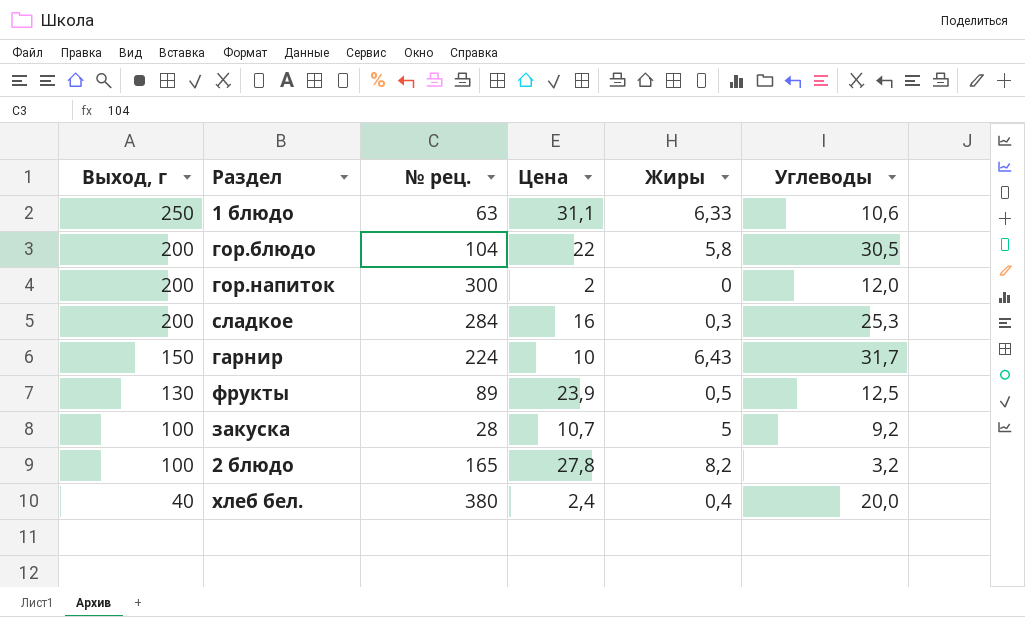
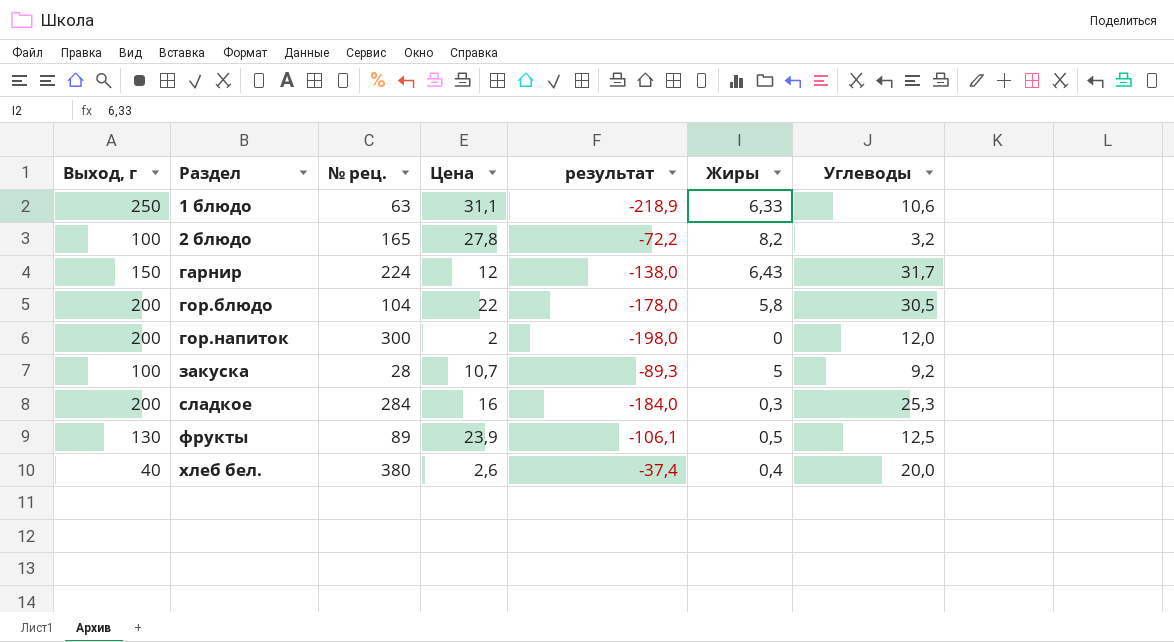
row order: Выход, г descending -> Раздел ascending
column результат | formula: none -> [Цена] - [Выход, г]
гарнир | Цена: 10 -> 12
хлеб бел. | Цена: 2,4 -> 2,6

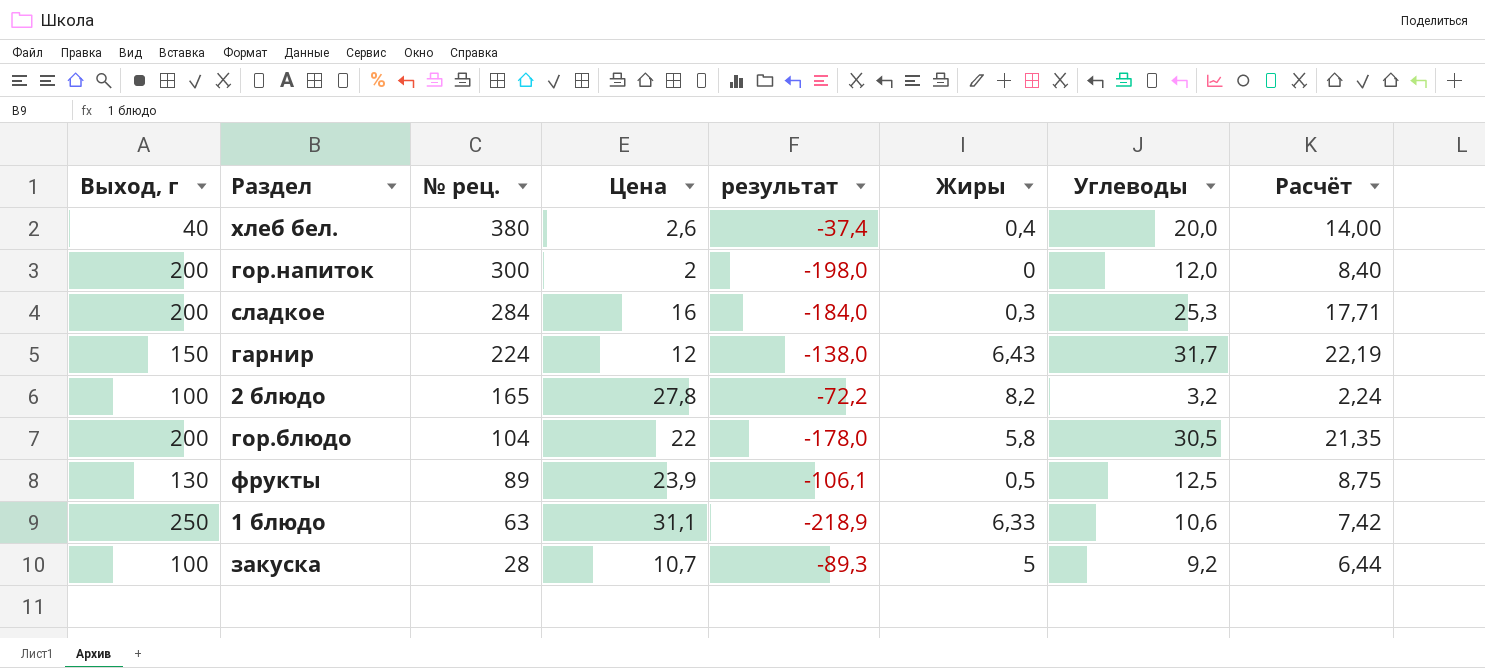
row order: Раздел ascending -> № рец. descending
column Расчёт | formula: none -> [Углеводы] * 0,7

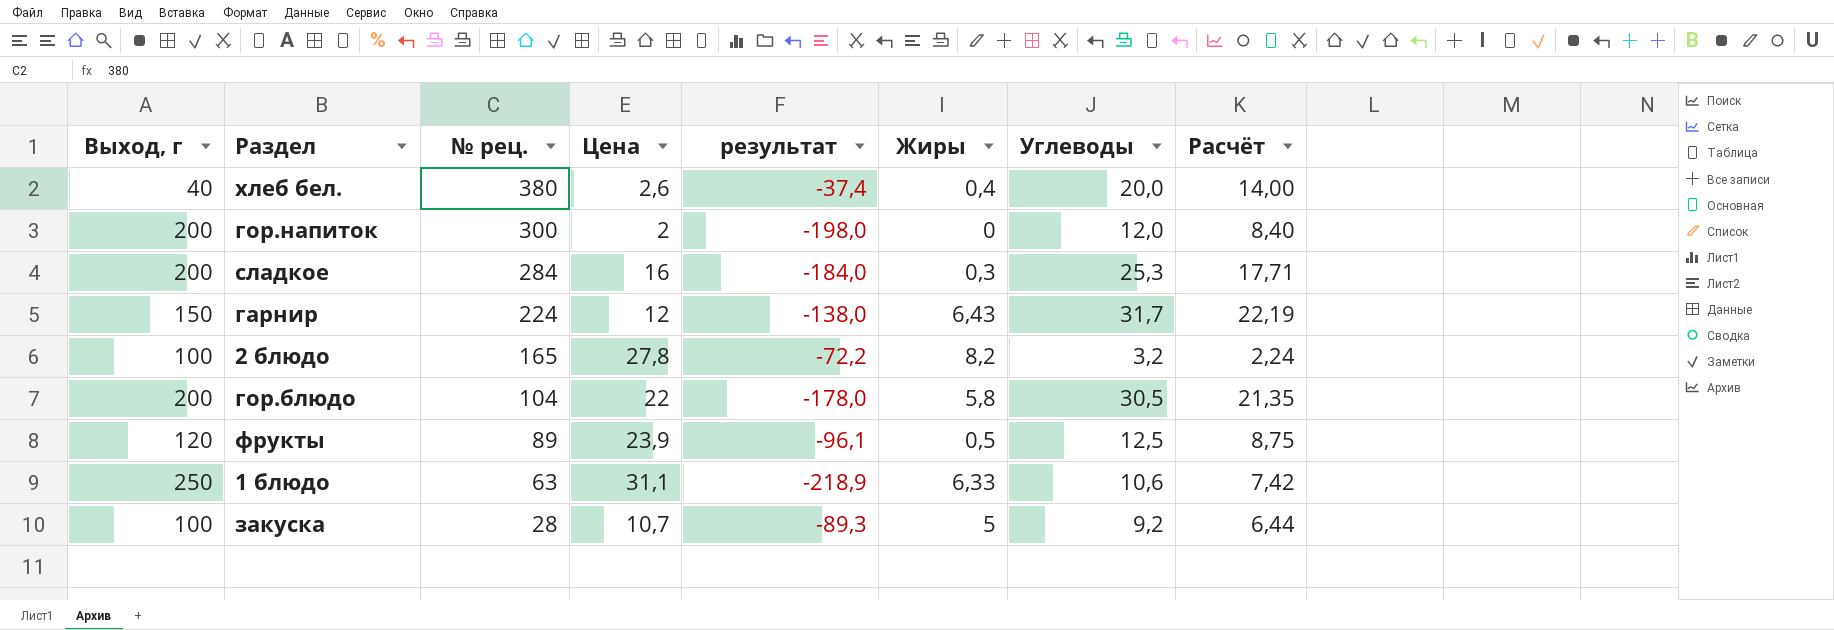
фрукты | Выход, г: 130 -> 120
фрукты | результат: -106,1 -> -96,1

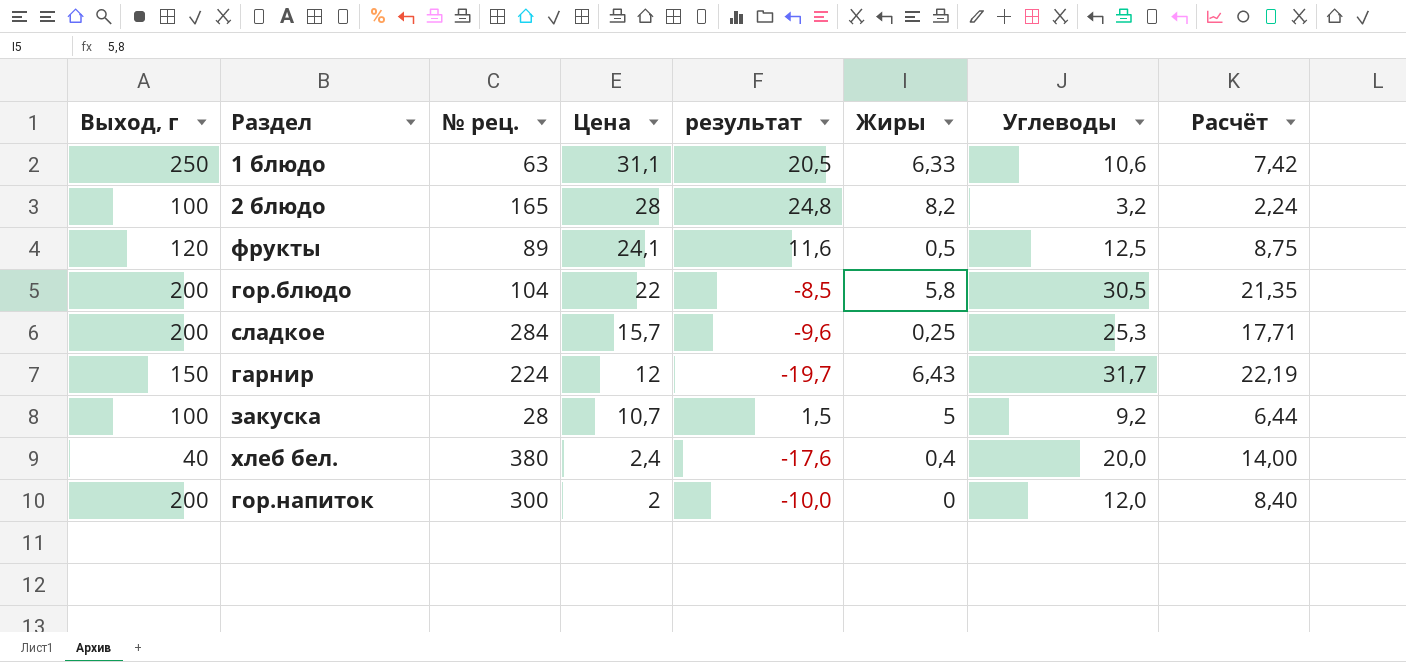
row order: № рец. descending -> Цена descending
column результат | formula: [Цена] - [Выход, г] -> [Цена] - [Углеводы]
2 блюдо | Цена: 27,8 -> 28
фрукты | Цена: 23,9 -> 24,1
сладкое | Цена: 16 -> 15,7
сладкое | Жиры: 0,3 -> 0,25
хлеб бел. | Цена: 2,6 -> 2,4

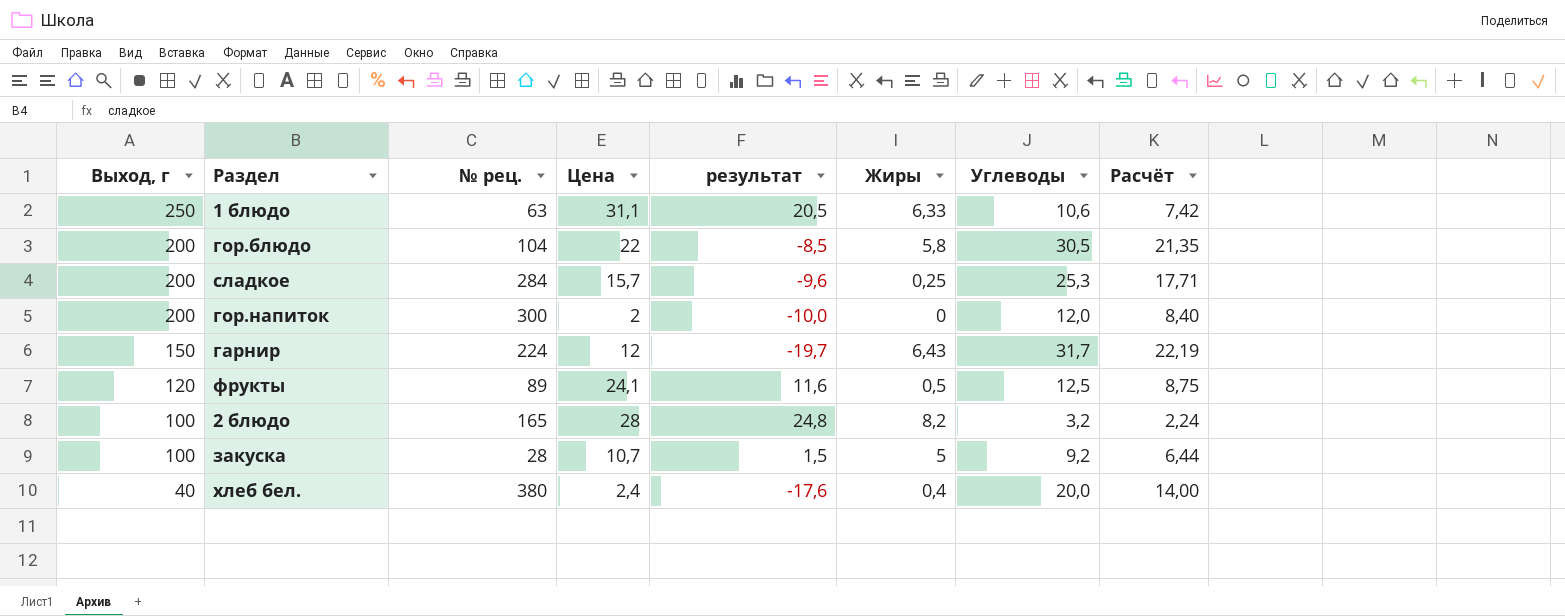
row order: Цена descending -> Выход, г descending

